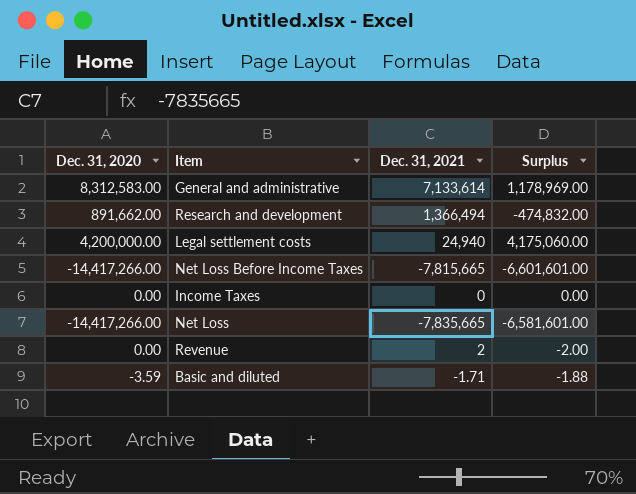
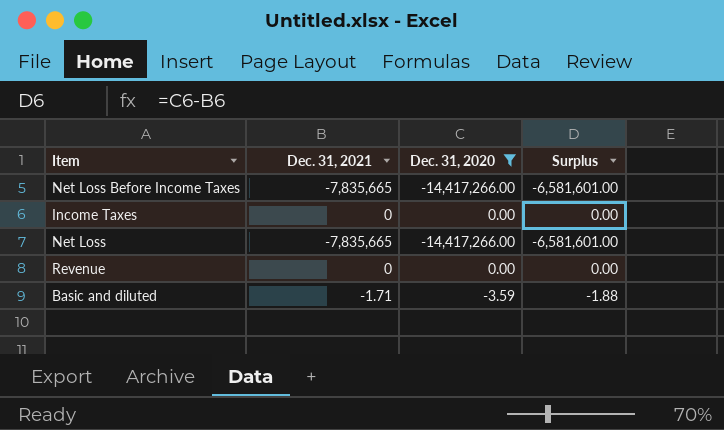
filter: none -> Dec. 31, 2020 <= 0.00
column Dec. 31, 2020 | position: 1 -> 3
Net Loss Before Income Taxes | Dec. 31, 2021: -7,815,665 -> -7,835,665
Net Loss Before Income Taxes | Surplus: -6,601,601.00 -> -6,581,601.00
Revenue | Dec. 31, 2021: 2 -> 0
Revenue | Surplus: -2.00 -> 0.00

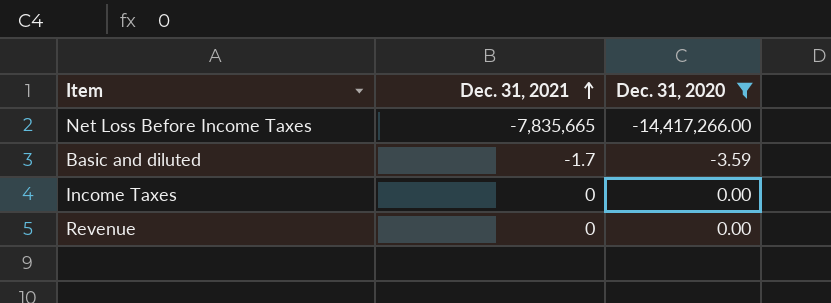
row order: none -> Dec. 31, 2021 ascending
column Surplus | formula: [Dec. 31, 2020] - [Dec. 31, 2021] -> none
row Net Loss: -7,835,665 | -14,417,266.00 | -6,581,601.00 -> none
Basic and diluted | Dec. 31, 2021: -1.71 -> -1.7

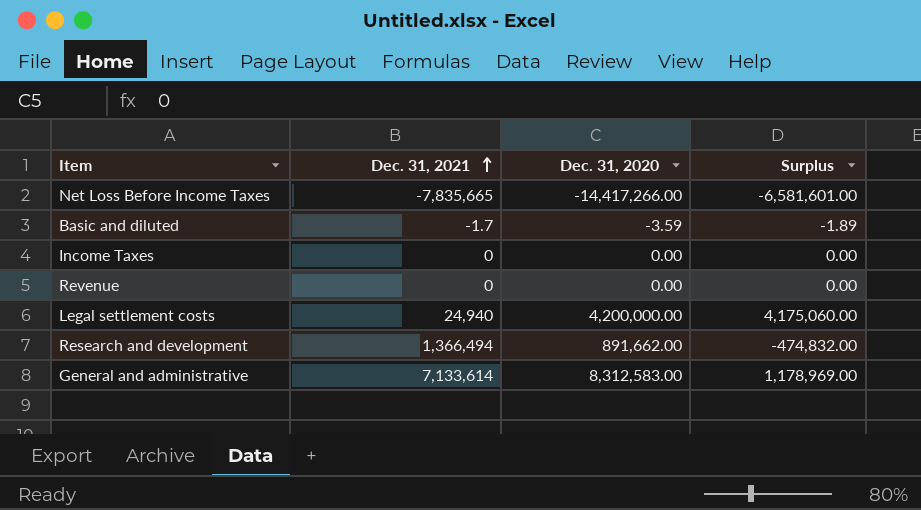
filter: Dec. 31, 2020 <= 0.00 -> none
column Surplus | formula: none -> [Dec. 31, 2020] - [Dec. 31, 2021]

